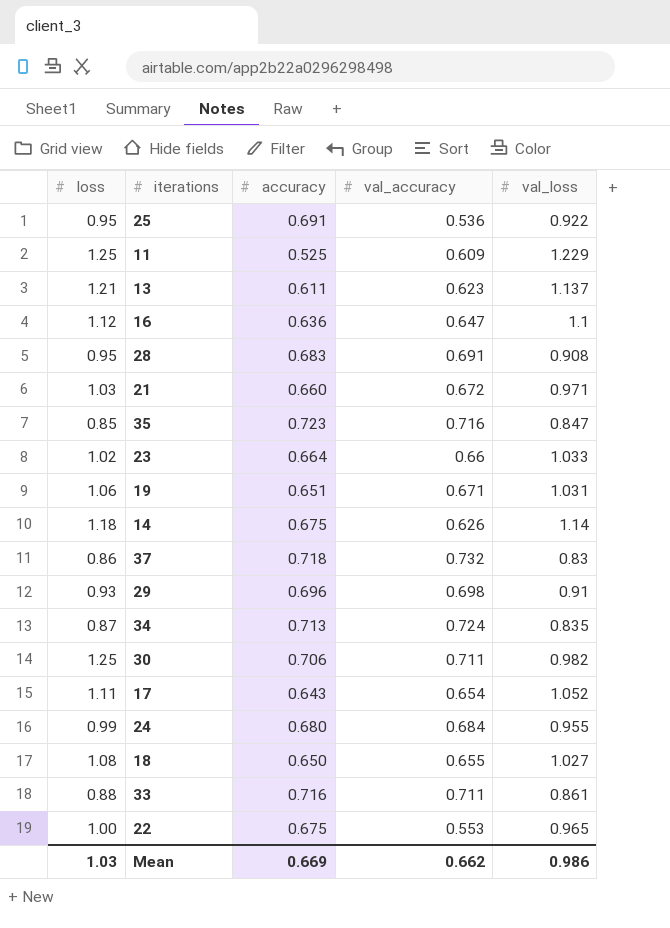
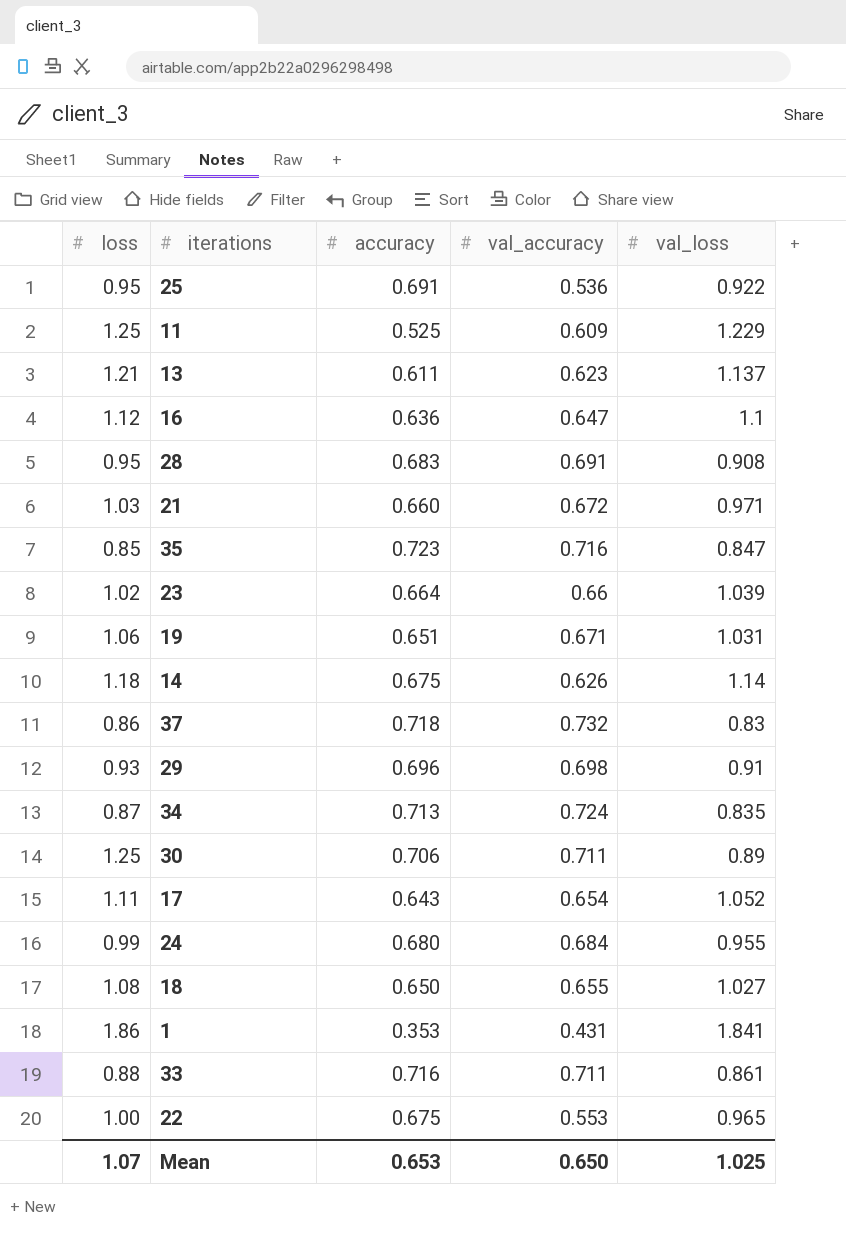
23 | val_loss: 1.033 -> 1.039
30 | val_loss: 0.982 -> 0.89
row 1: none -> 1.86 | 0.353 | 0.431 | 1.841
Mean | loss: 1.03 -> 1.07
Mean | accuracy: 0.669 -> 0.653
Mean | val_accuracy: 0.662 -> 0.650
Mean | val_loss: 0.986 -> 1.025

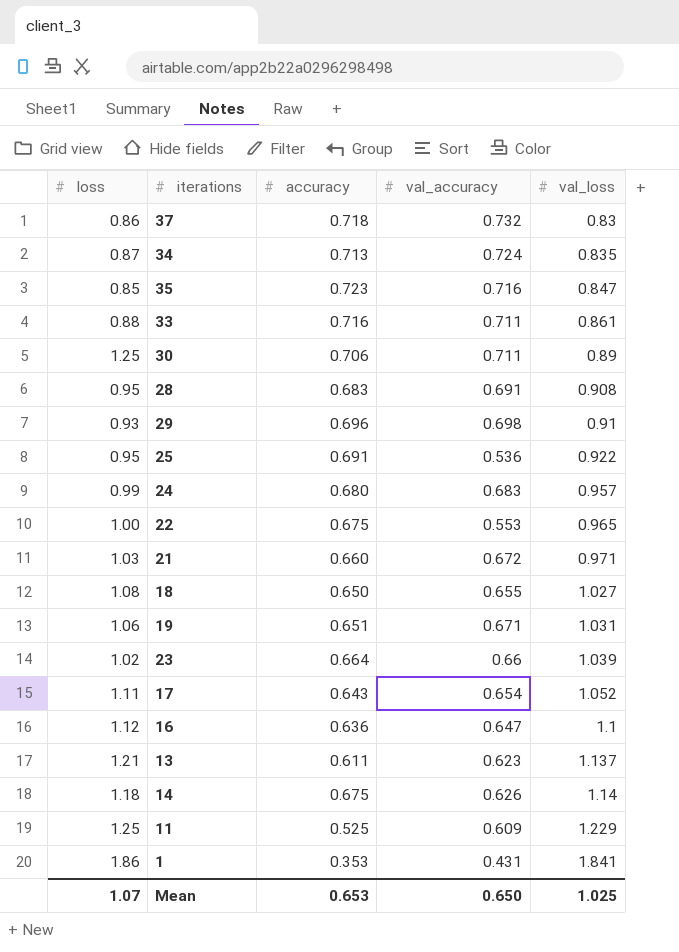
row order: none -> val_loss ascending
24 | val_accuracy: 0.684 -> 0.683
24 | val_loss: 0.955 -> 0.957

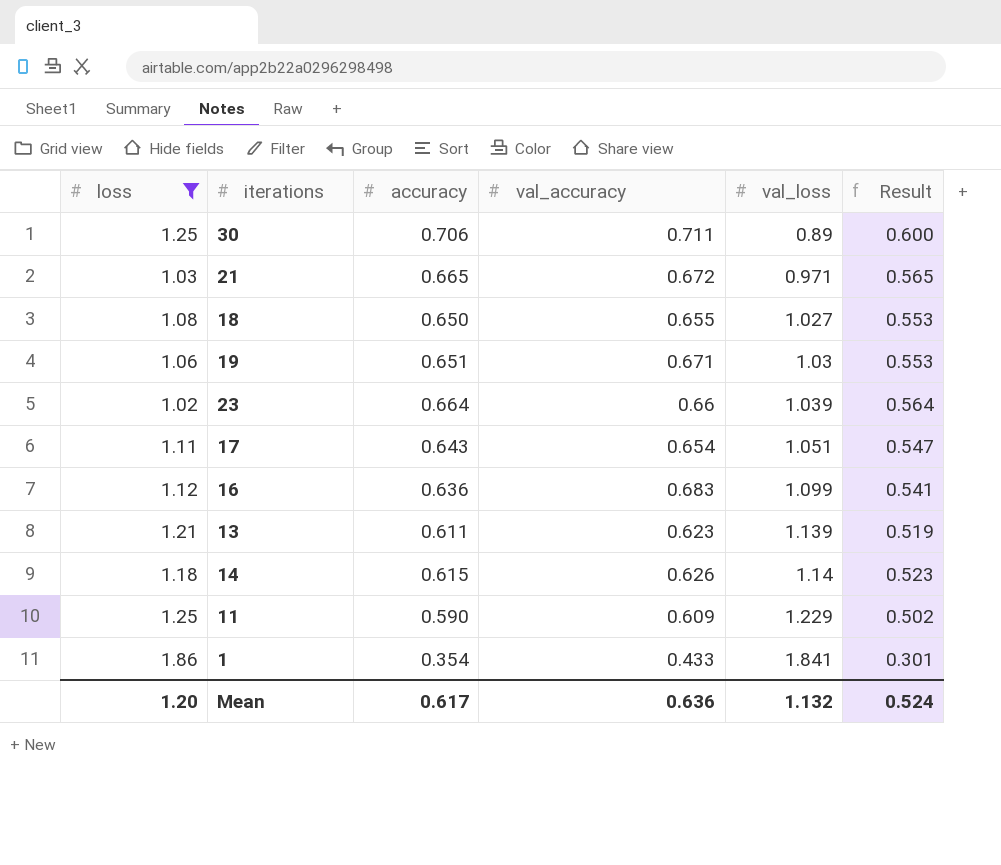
filter: none -> loss >= 1.02
column Result | formula: none -> [accuracy] * 0.85
21 | accuracy: 0.660 -> 0.665
19 | val_loss: 1.031 -> 1.03
17 | val_loss: 1.052 -> 1.051
16 | val_accuracy: 0.647 -> 0.683
16 | val_loss: 1.1 -> 1.099
13 | val_loss: 1.137 -> 1.139
14 | accuracy: 0.675 -> 0.615
11 | accuracy: 0.525 -> 0.590
1 | accuracy: 0.353 -> 0.354
1 | val_accuracy: 0.431 -> 0.433
Mean | loss: 1.07 -> 1.20
Mean | accuracy: 0.653 -> 0.617
Mean | val_accuracy: 0.650 -> 0.636
Mean | val_loss: 1.025 -> 1.132

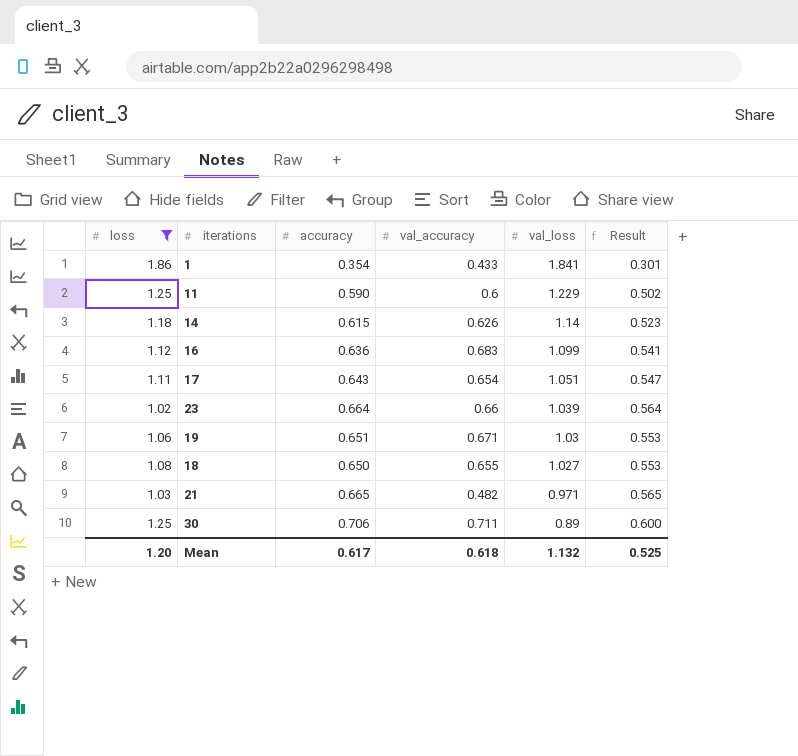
row order: val_loss ascending -> val_loss descending
row 13: 1.21 | 0.611 | 0.623 | 1.139 | 0.519 -> none
11 | val_accuracy: 0.609 -> 0.6
21 | val_accuracy: 0.672 -> 0.482
Mean | val_accuracy: 0.636 -> 0.618
Mean | Result: 0.524 -> 0.525

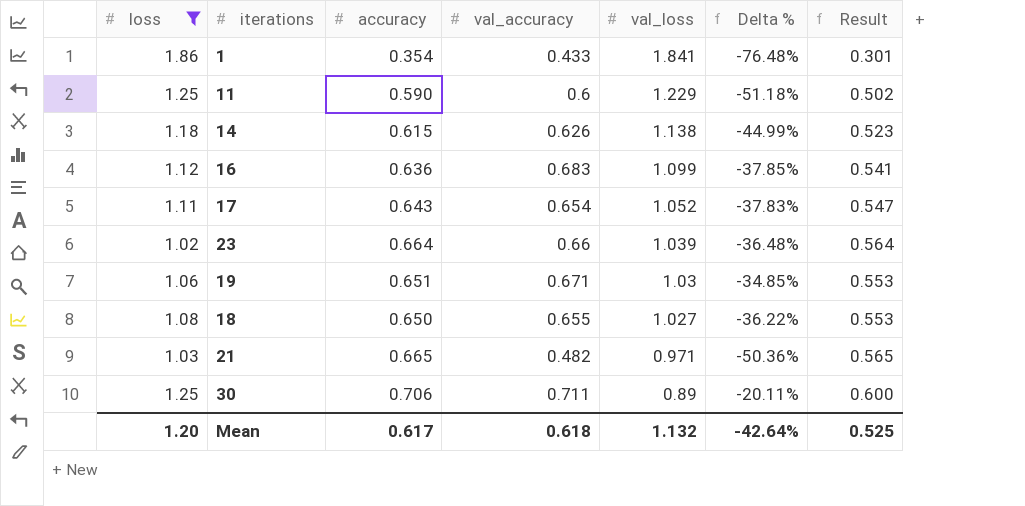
column Delta % | formula: none -> ([val_accuracy] - [val_loss]) / [val_loss]
14 | val_loss: 1.14 -> 1.138
17 | val_loss: 1.051 -> 1.052

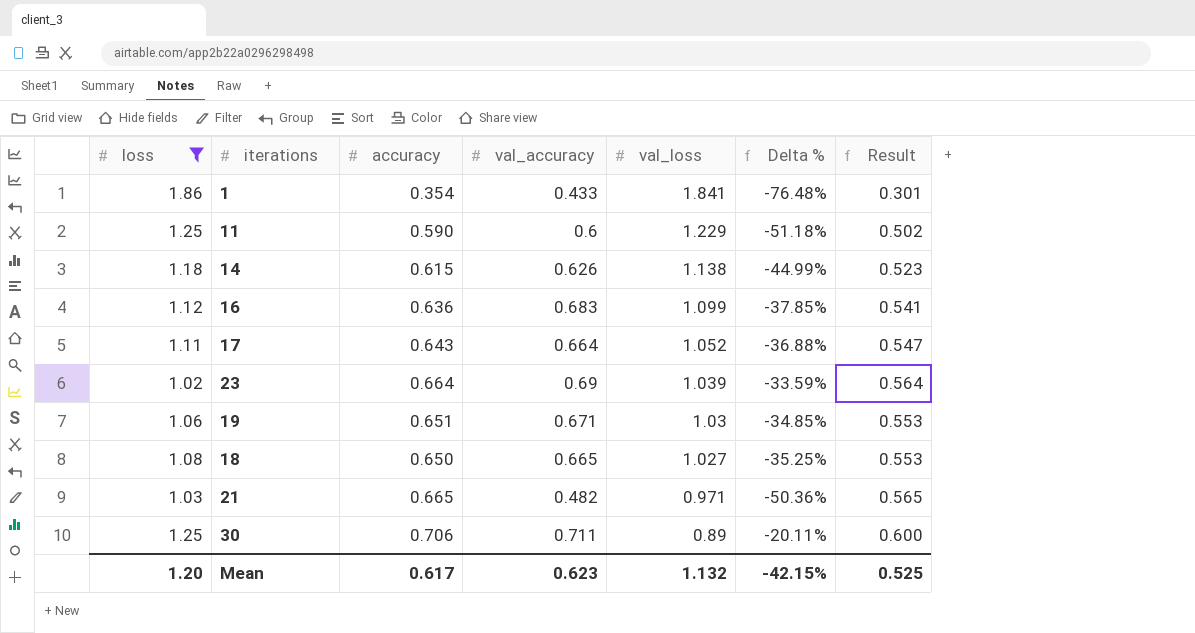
17 | val_accuracy: 0.654 -> 0.664
17 | Delta %: -37.83% -> -36.88%
23 | val_accuracy: 0.66 -> 0.69
23 | Delta %: -36.48% -> -33.59%
18 | val_accuracy: 0.655 -> 0.665
18 | Delta %: -36.22% -> -35.25%
Mean | val_accuracy: 0.618 -> 0.623
Mean | Delta %: -42.64% -> -42.15%

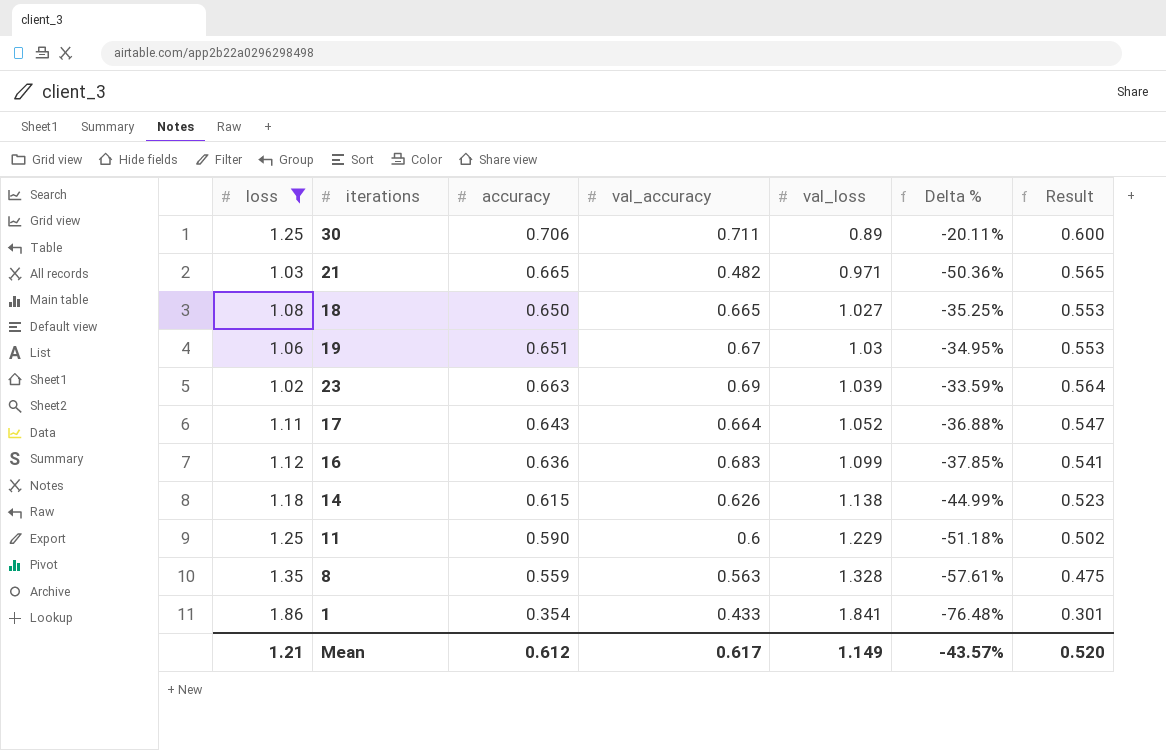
row order: val_loss descending -> val_loss ascending
19 | val_accuracy: 0.671 -> 0.67
19 | Delta %: -34.85% -> -34.95%
23 | accuracy: 0.664 -> 0.663
row 8: none -> 1.35 | 0.559 | 0.563 | 1.328 | -57.61% | 0.475
Mean | loss: 1.20 -> 1.21
Mean | accuracy: 0.617 -> 0.612
Mean | val_accuracy: 0.623 -> 0.617
Mean | val_loss: 1.132 -> 1.149
Mean | Delta %: -42.15% -> -43.57%
Mean | Result: 0.525 -> 0.520

